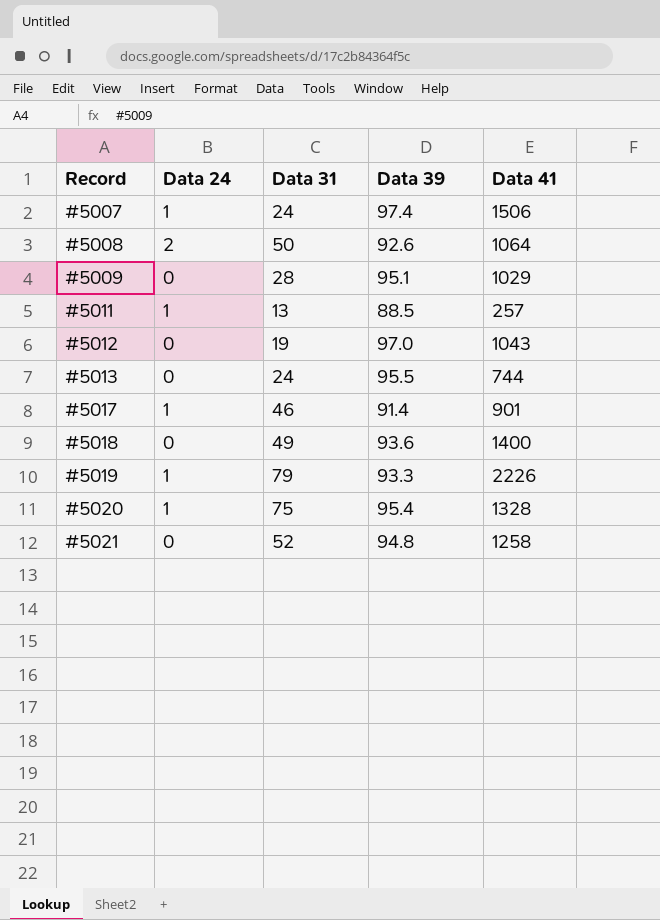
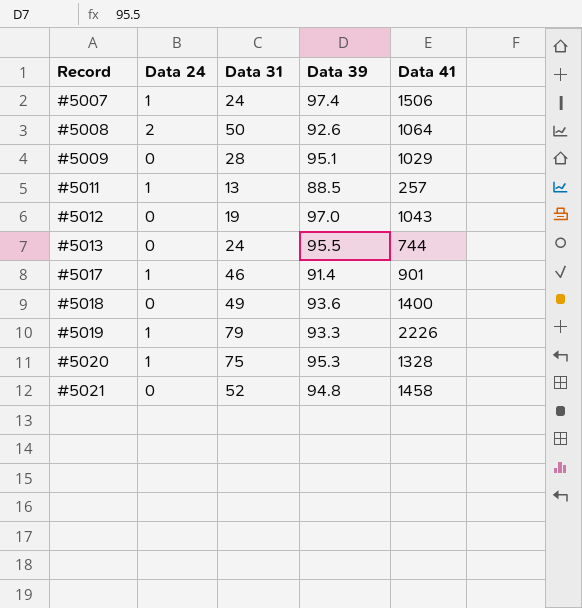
#5020 | Data 39: 95.4 -> 95.3
#5021 | Data 41: 1258 -> 1458

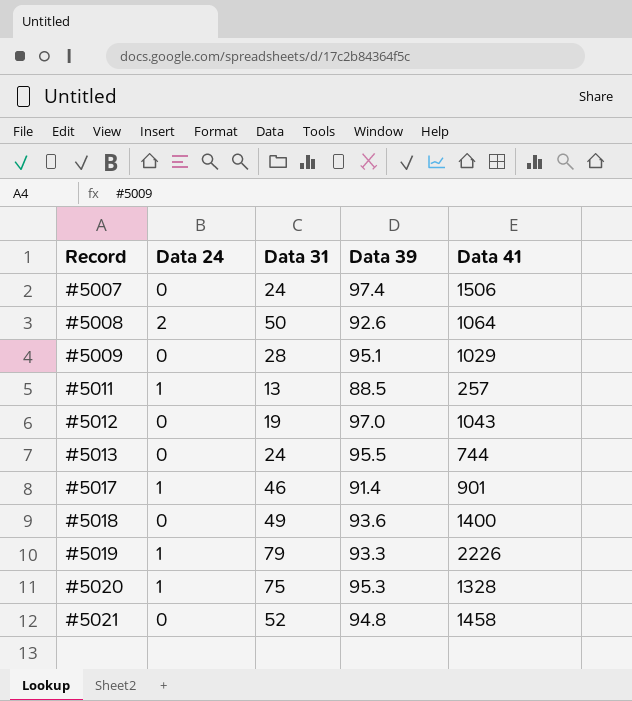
#5007 | Data 24: 1 -> 0

